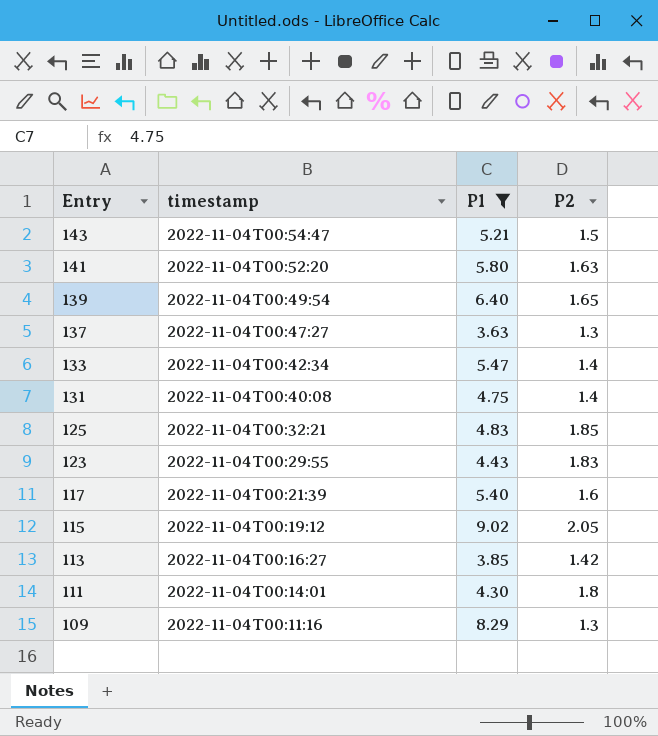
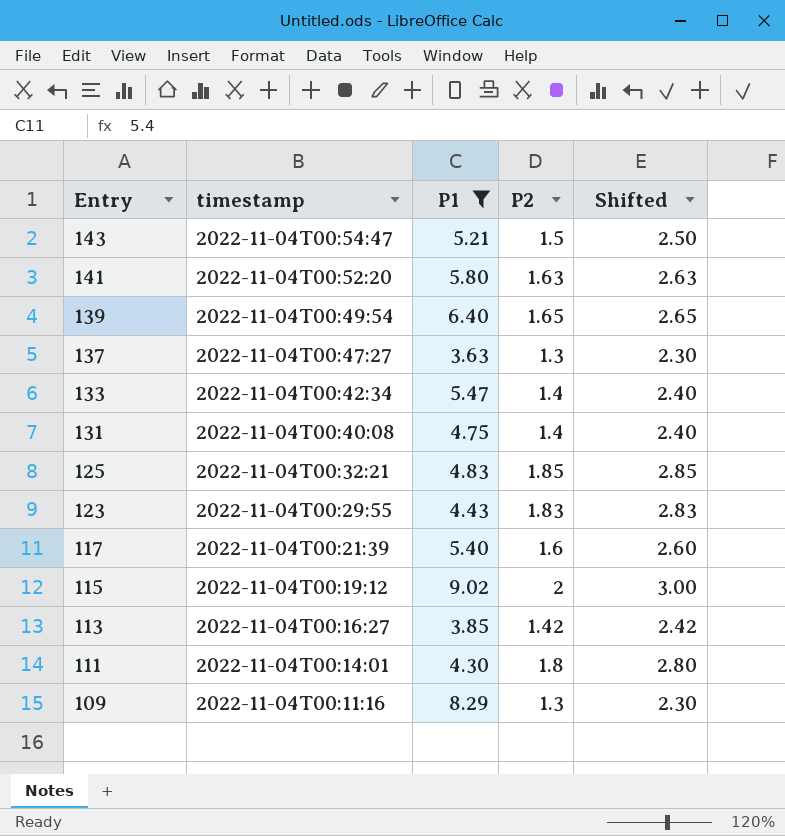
column Shifted | formula: none -> [P2] + 1
115 | P2: 2.05 -> 2

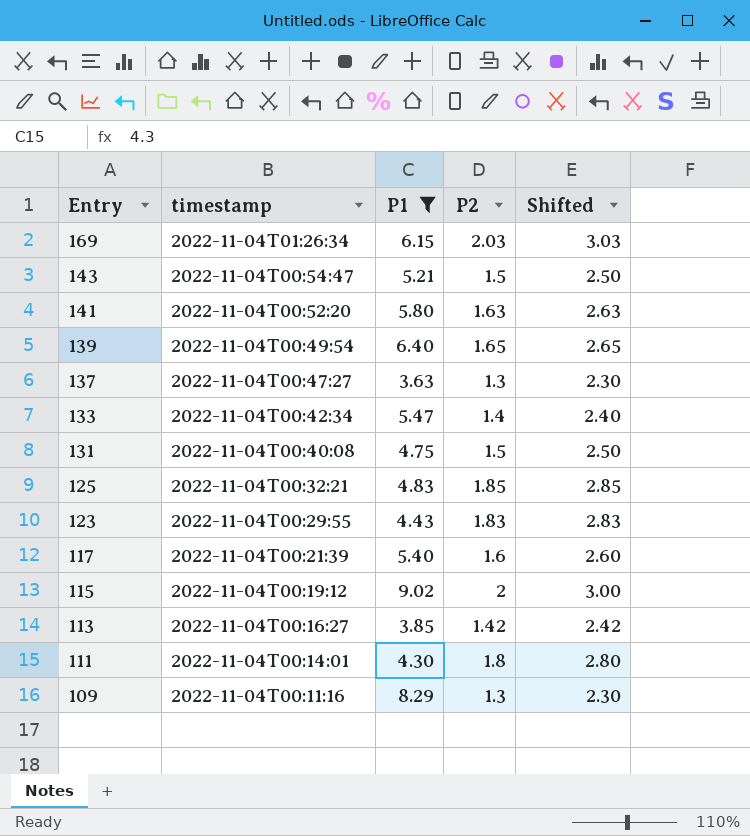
row 169: none -> 2022-11-04T01:26:34 | 6.15 | 2.03 | 3.03
131 | P2: 1.4 -> 1.5
131 | Shifted: 2.40 -> 2.50

